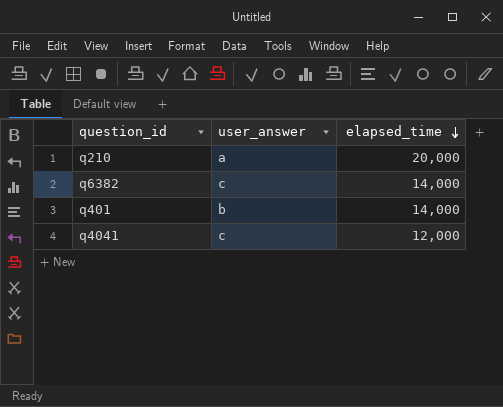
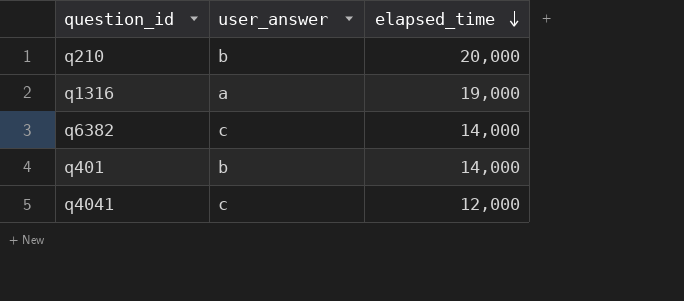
q210 | user_answer: a -> b
row q1316: none -> a | 19,000

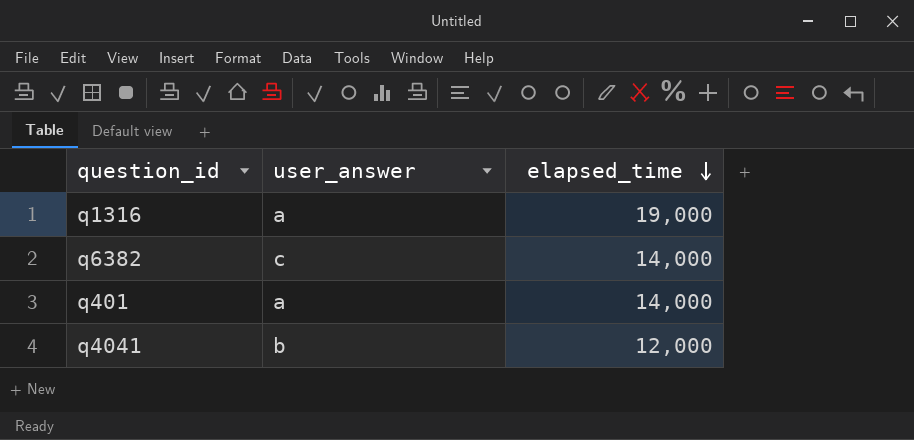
row q210: b | 20,000 -> none
q401 | user_answer: b -> a
q4041 | user_answer: c -> b

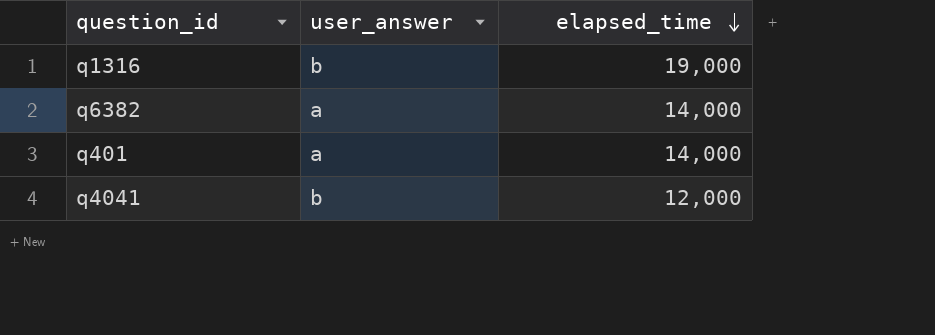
q1316 | user_answer: a -> b
q6382 | user_answer: c -> a

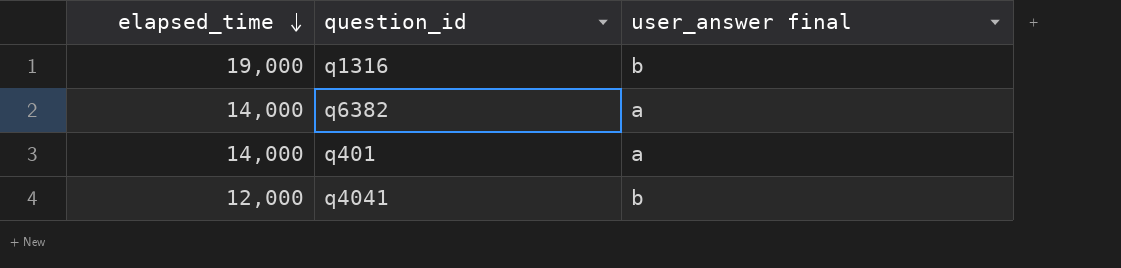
column elapsed_time | position: 3 -> 1
column name: user_answer -> user_answer final

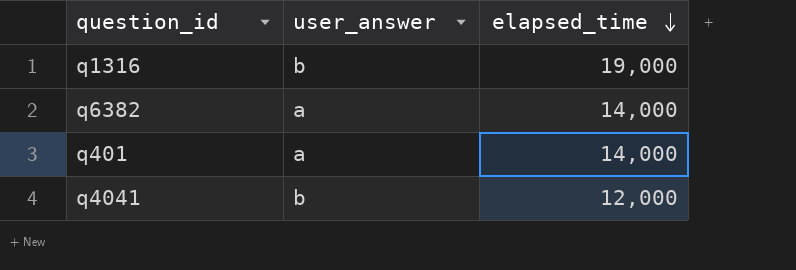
column name: user_answer final -> user_answer
column elapsed_time | position: 1 -> 3

